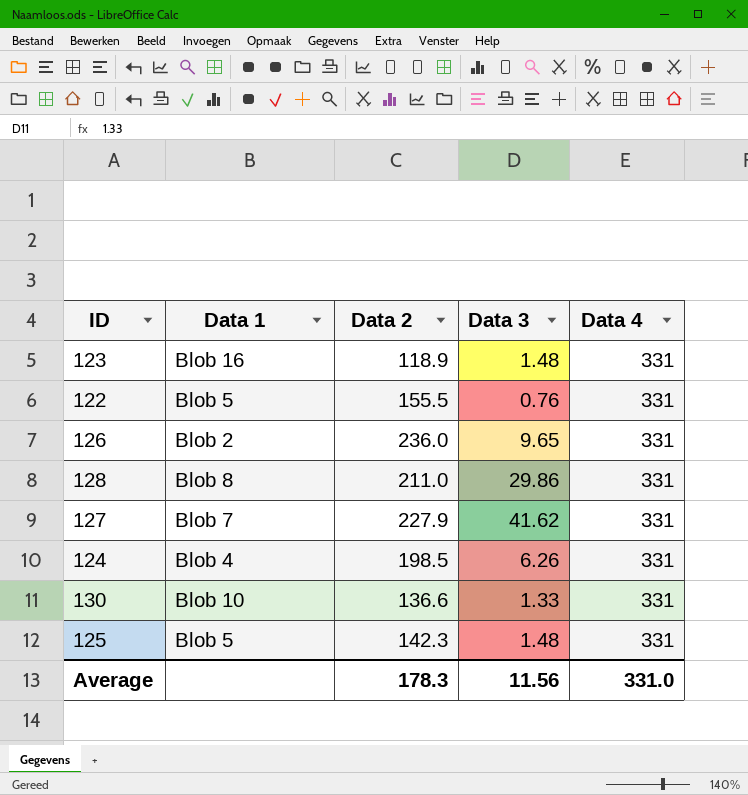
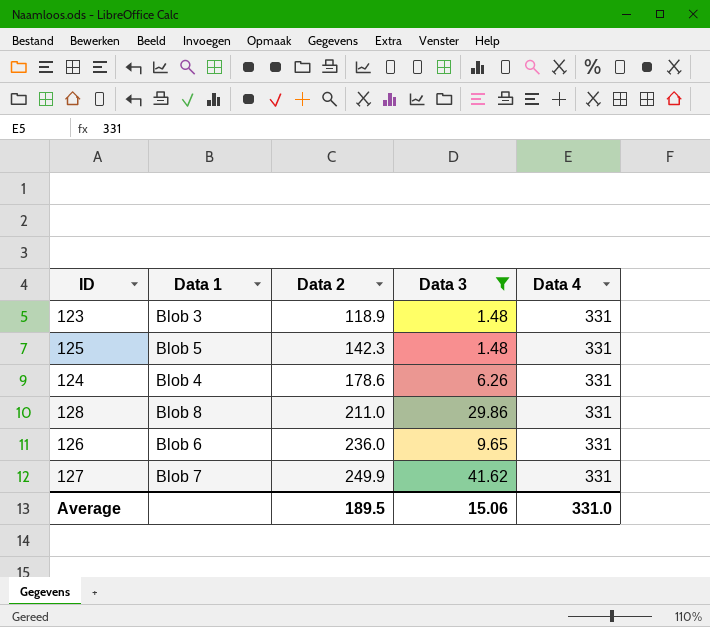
filter: none -> Data 3 >= 1.48
row order: none -> Data 2 ascending
123 | Data 1: Blob 16 -> Blob 3
124 | Data 2: 198.5 -> 178.6
126 | Data 1: Blob 2 -> Blob 6
127 | Data 2: 227.9 -> 249.9
Average | Data 2: 178.3 -> 189.5
Average | Data 3: 11.56 -> 15.06

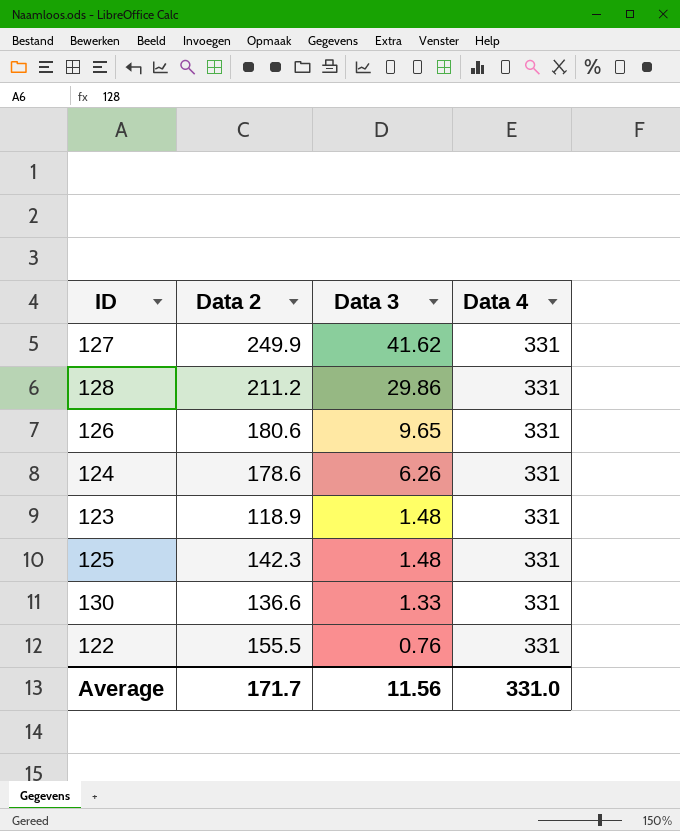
filter: Data 3 >= 1.48 -> none
row order: Data 2 ascending -> Data 3 descending
column Data 1 | position: 2 -> none
128 | Data 2: 211.0 -> 211.2
126 | Data 2: 236.0 -> 180.6
Average | Data 2: 189.5 -> 171.7
Average | Data 3: 15.06 -> 11.56

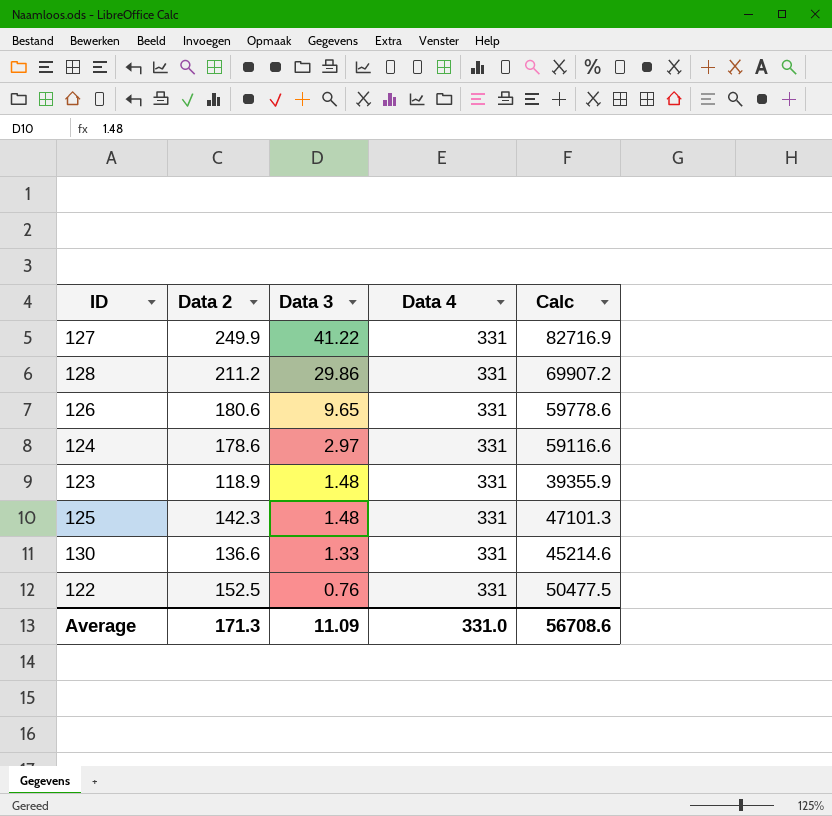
column Calc | formula: none -> [Data 2] * [Data 4]
127 | Data 3: 41.62 -> 41.22
124 | Data 3: 6.26 -> 2.97
122 | Data 2: 155.5 -> 152.5
Average | Data 2: 171.7 -> 171.3
Average | Data 3: 11.56 -> 11.09

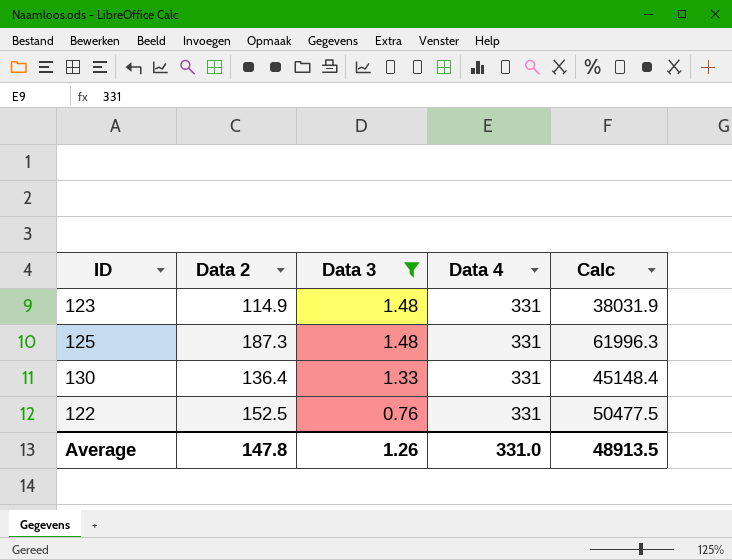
filter: none -> Data 3 <= 1.48
123 | Data 2: 118.9 -> 114.9
123 | Calc: 39355.9 -> 38031.9
125 | Data 2: 142.3 -> 187.3
125 | Calc: 47101.3 -> 61996.3
130 | Data 2: 136.6 -> 136.4
130 | Calc: 45214.6 -> 45148.4
Average | Data 2: 171.3 -> 147.8
Average | Data 3: 11.09 -> 1.26
Average | Calc: 56708.6 -> 48913.5

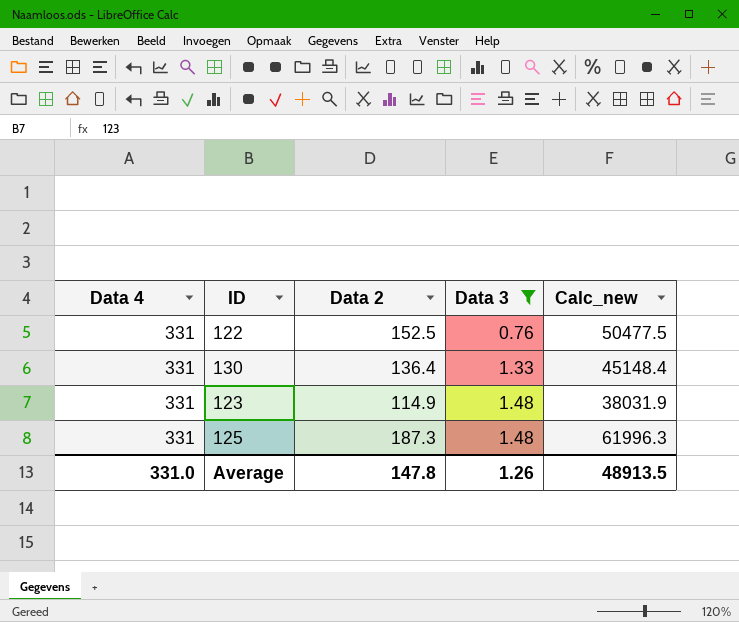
row order: Data 3 descending -> Data 3 ascending
column Data 4 | position: 4 -> 1
column name: Calc -> Calc_new

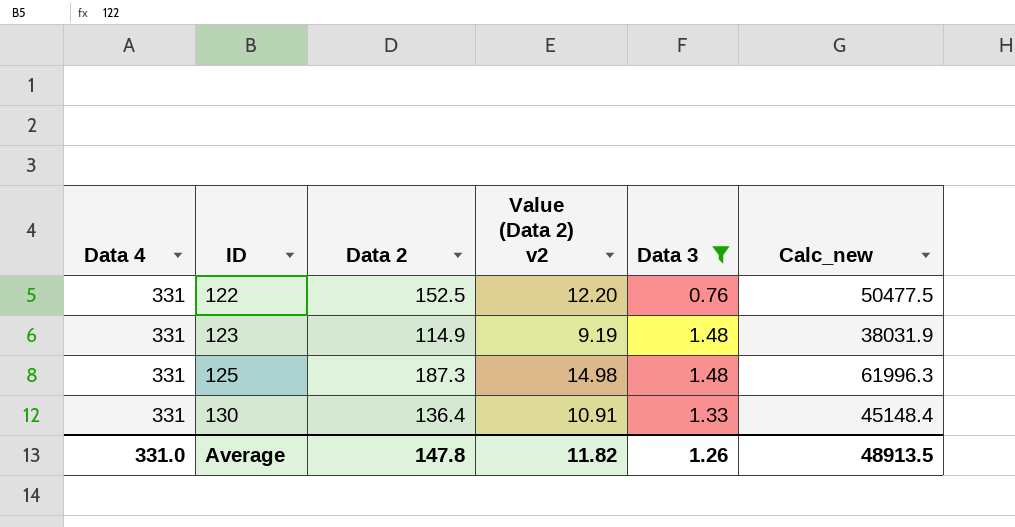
row order: Data 3 ascending -> ID ascending
column Value (Data 2) v2 | formula: none -> [Data 2] * 0.08

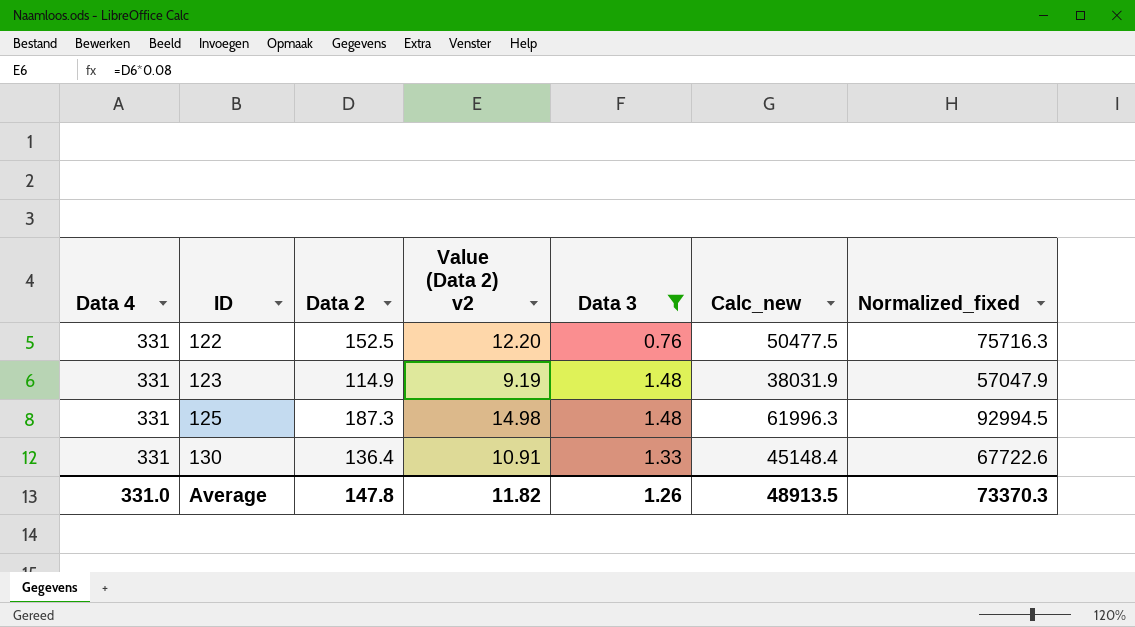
column Normalized_fixed | formula: none -> [Calc_new] * 1.5

